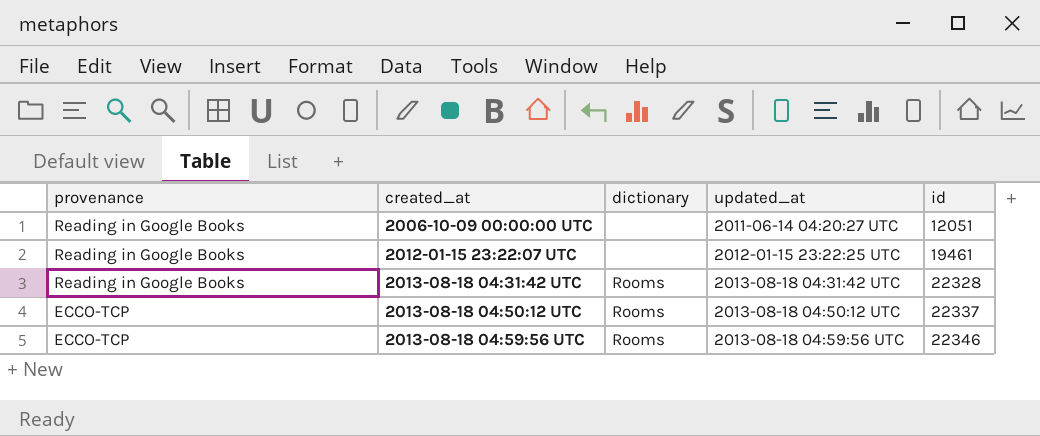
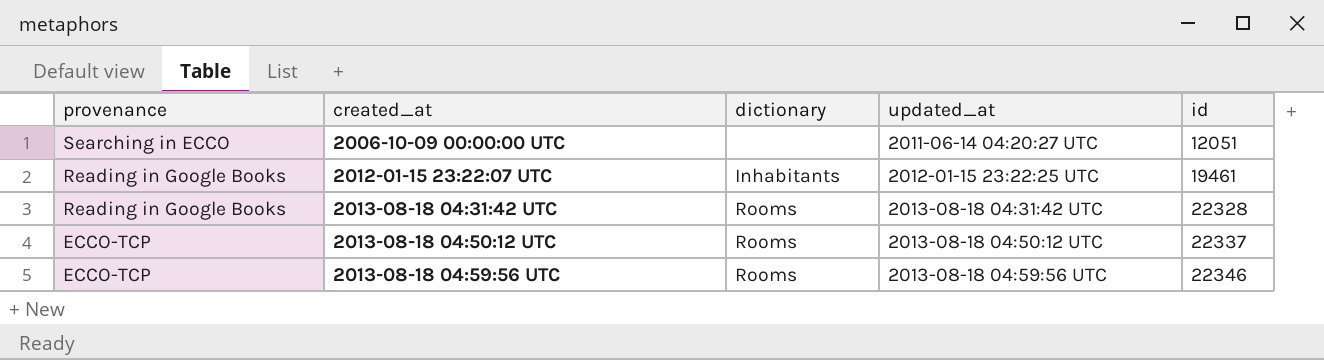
2006-10-09 00:00:00 UTC | provenance: Reading in Google Books -> Searching in ECCO
2012-01-15 23:22:07 UTC | dictionary: none -> Inhabitants

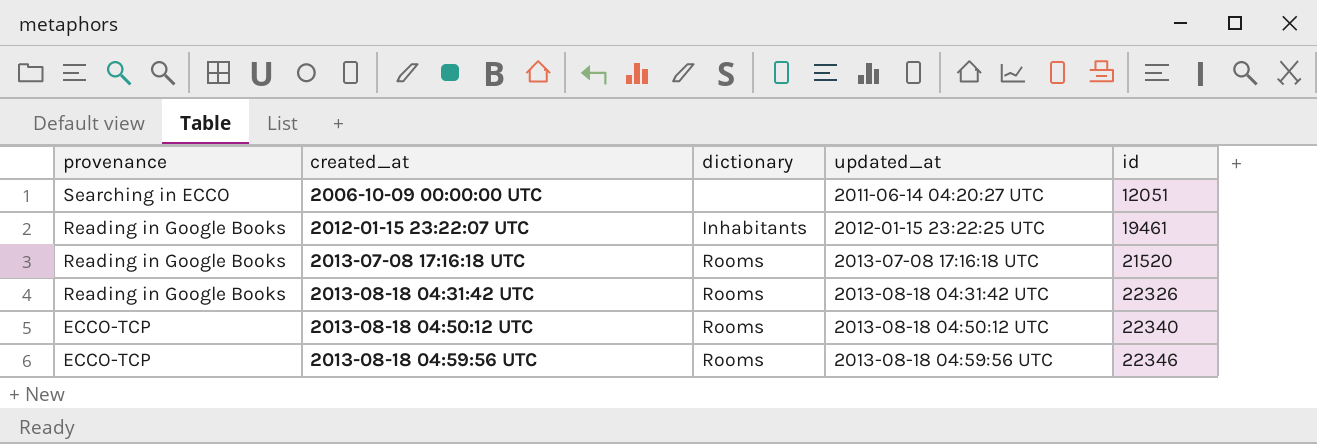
row 2013-07-08 17:16:18 UTC: none -> Reading in Google Books | Rooms | 2013-07-08 17:16:18 UTC | 21520
2013-08-18 04:31:42 UTC | id: 22328 -> 22326
2013-08-18 04:50:12 UTC | id: 22337 -> 22340

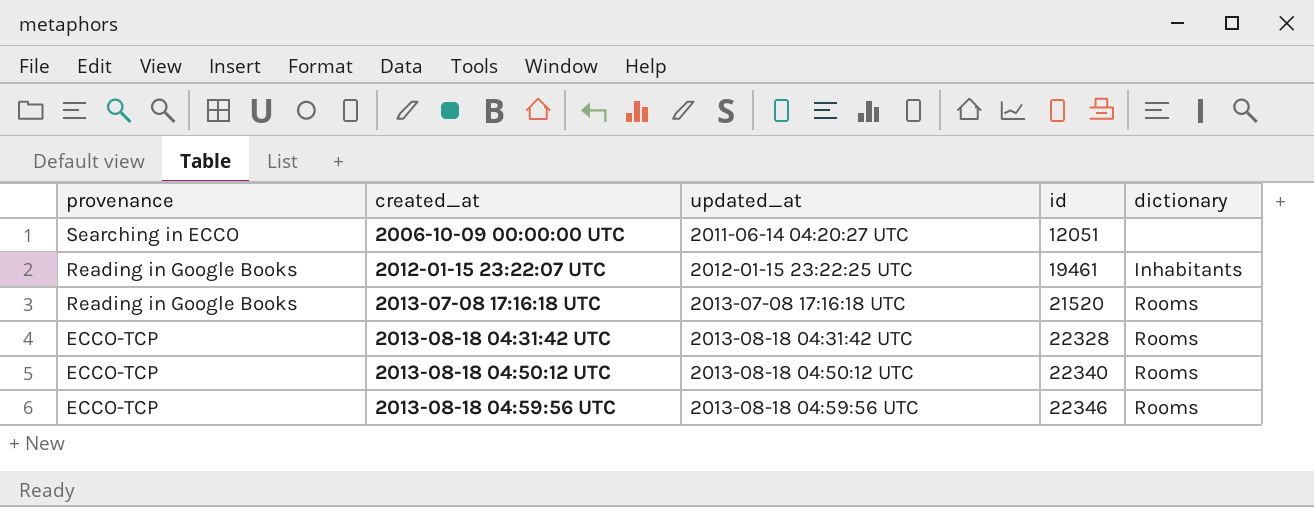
column dictionary | position: 3 -> 5
2013-08-18 04:31:42 UTC | provenance: Reading in Google Books -> ECCO-TCP
2013-08-18 04:31:42 UTC | id: 22326 -> 22328

